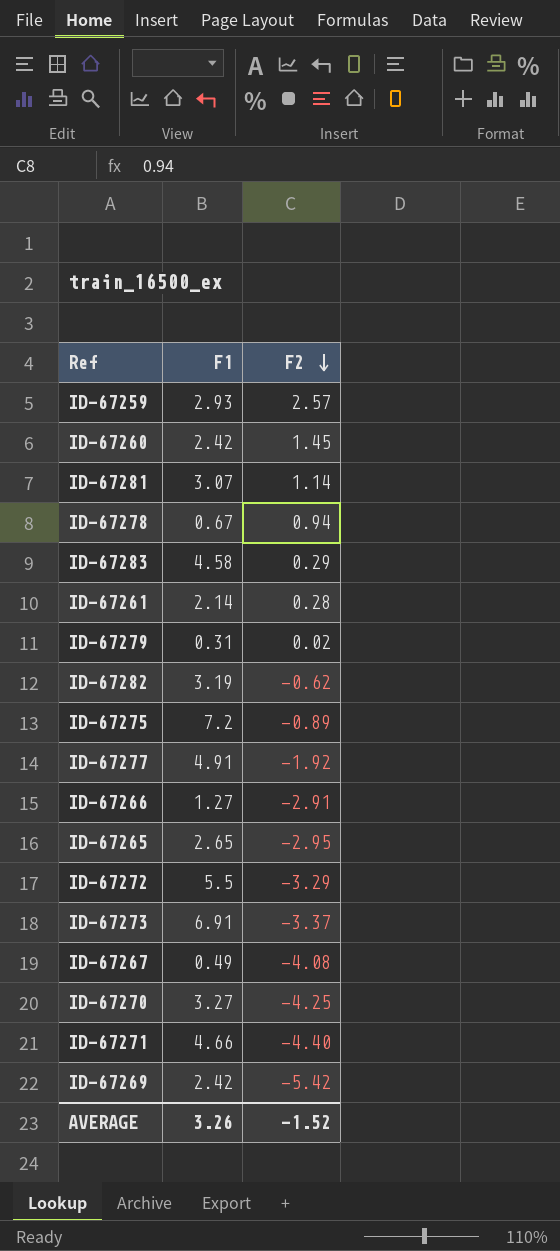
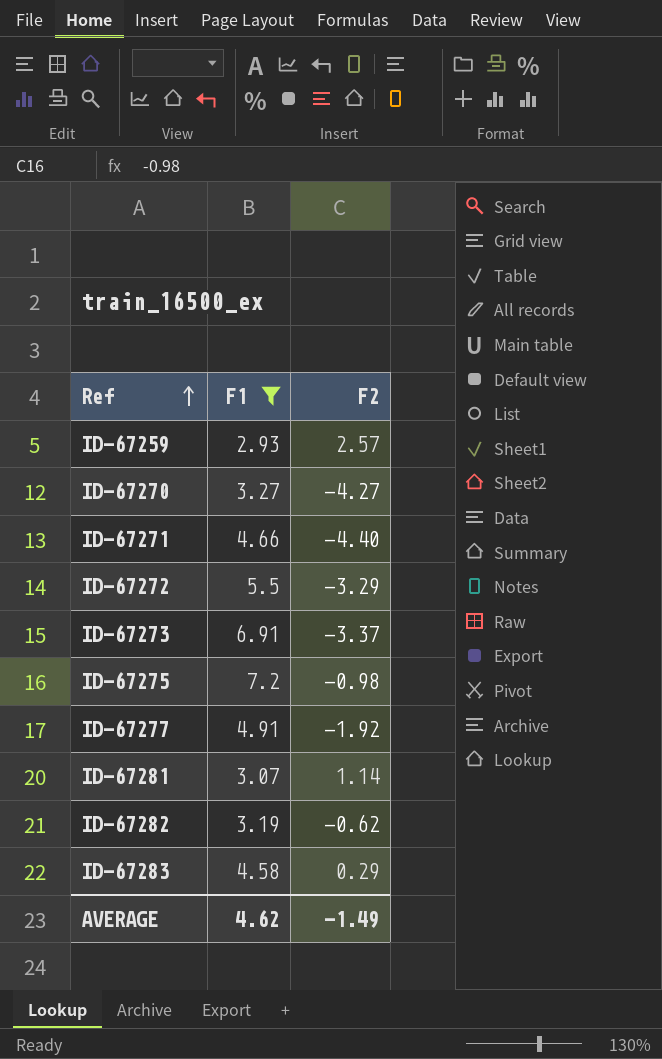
filter: none -> F1 >= 2.93
row order: F2 descending -> Ref ascending
ID-67270 | F2: -4.25 -> -4.27
ID-67275 | F2: -0.89 -> -0.98
AVERAGE | F1: 3.26 -> 4.62
AVERAGE | F2: -1.52 -> -1.49

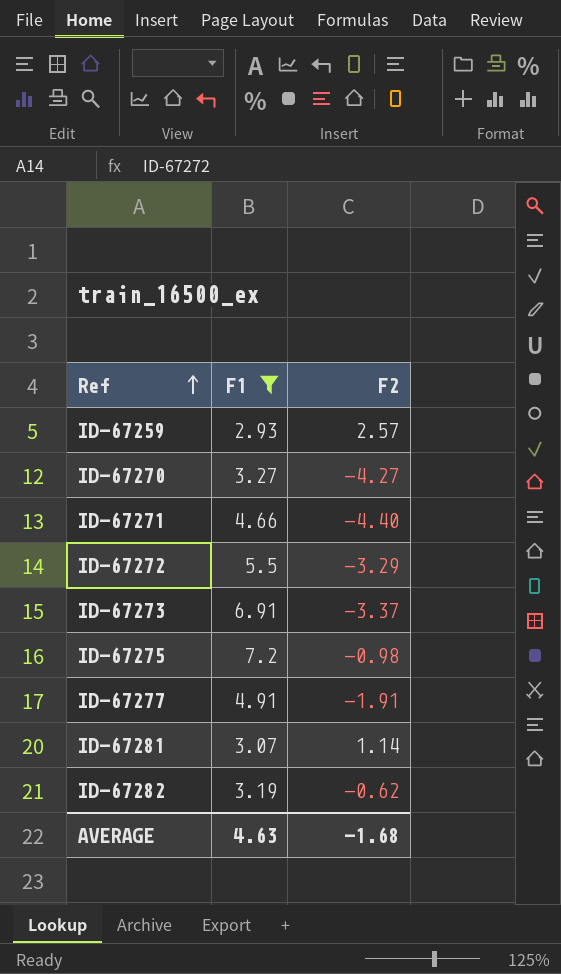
row ID-67283: 4.58 | 0.29 -> none
ID-67277 | F2: -1.92 -> -1.91
AVERAGE | F1: 4.62 -> 4.63
AVERAGE | F2: -1.49 -> -1.68

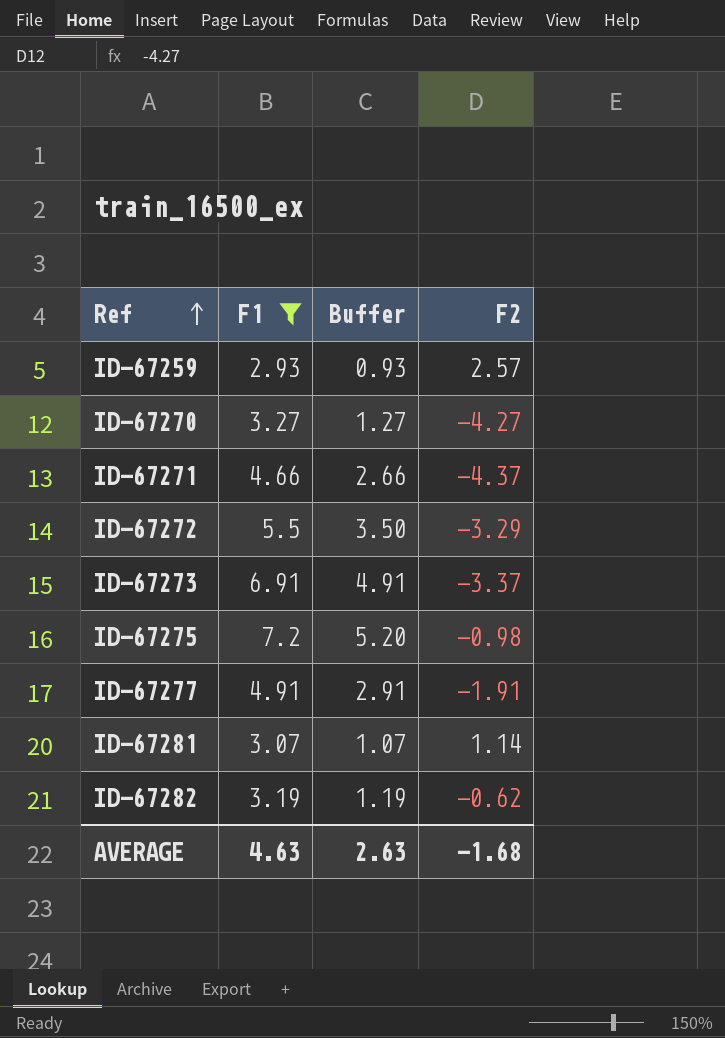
column Buffer | formula: none -> [F1] - 2
ID-67271 | F2: -4.40 -> -4.37

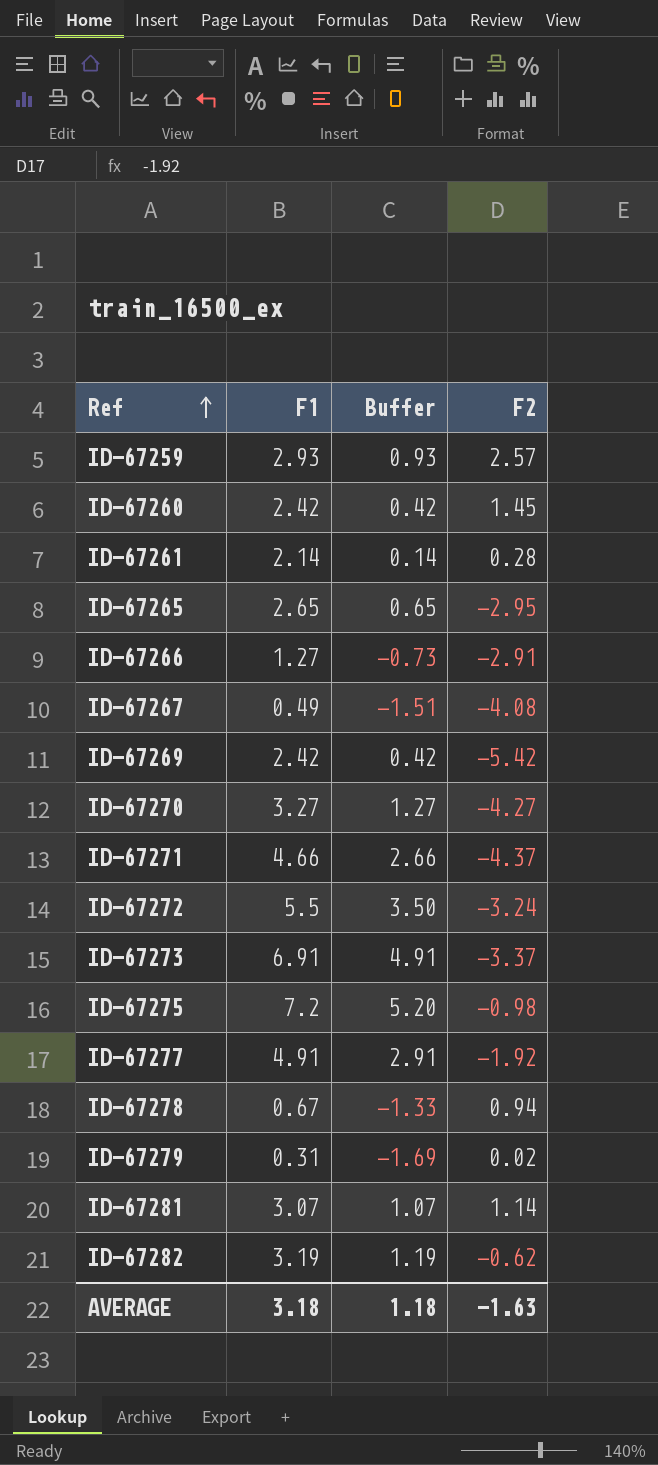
filter: F1 >= 2.93 -> none
ID-67272 | F2: -3.29 -> -3.24
ID-67277 | F2: -1.91 -> -1.92
AVERAGE | F1: 4.63 -> 3.18
AVERAGE | Buffer: 2.63 -> 1.18
AVERAGE | F2: -1.68 -> -1.63

